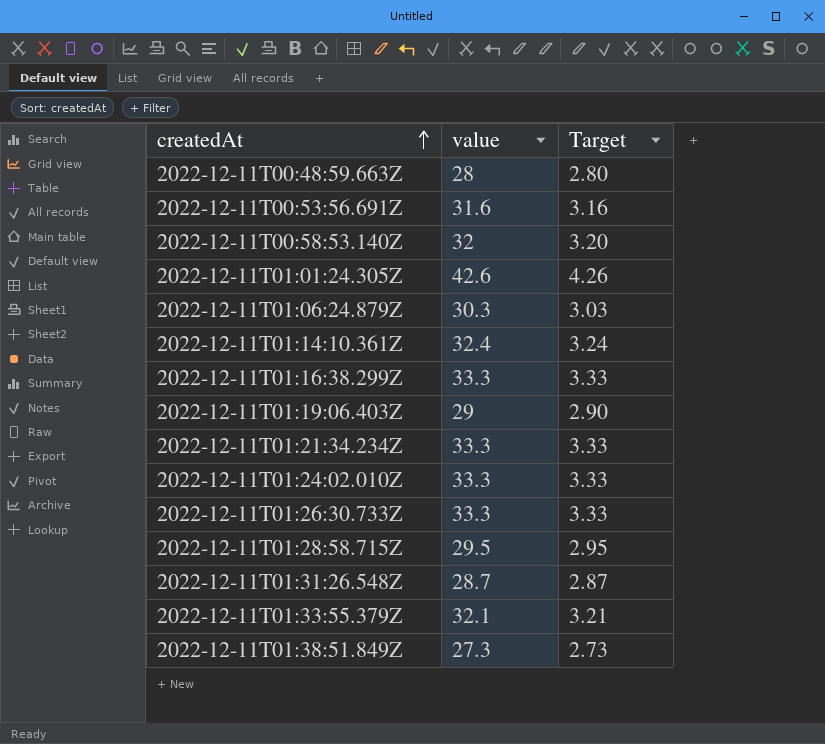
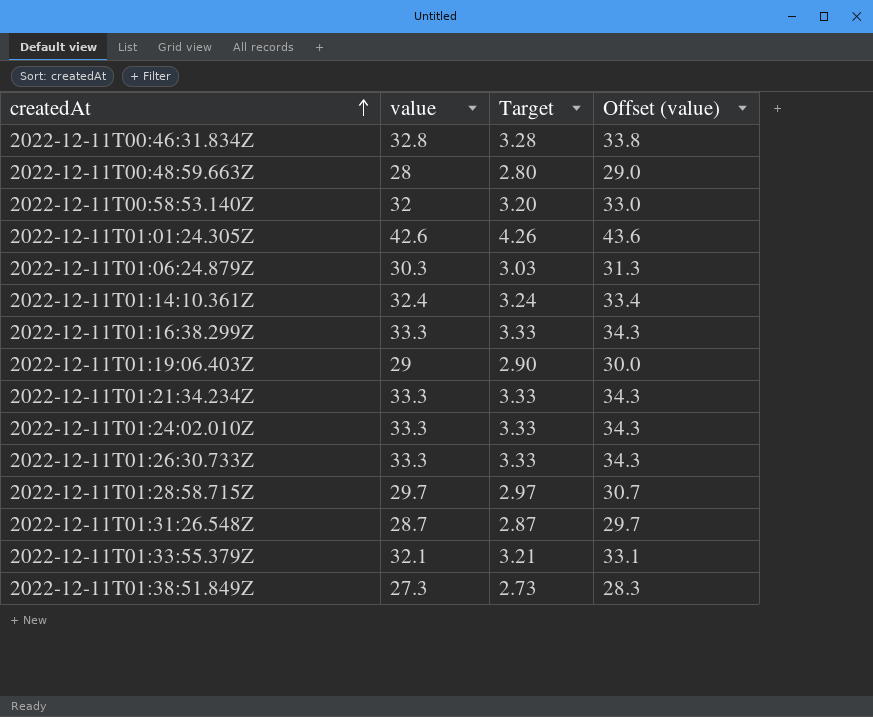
column Offset (value) | formula: none -> [value] + 1
row 2022-12-11T00:53:56.691Z: 31.6 | 3.16 -> none
row 2022-12-11T00:46:31.834Z: none -> 32.8 | 3.28 | 33.8
2022-12-11T01:28:58.715Z | value: 29.5 -> 29.7
2022-12-11T01:28:58.715Z | Target: 2.95 -> 2.97

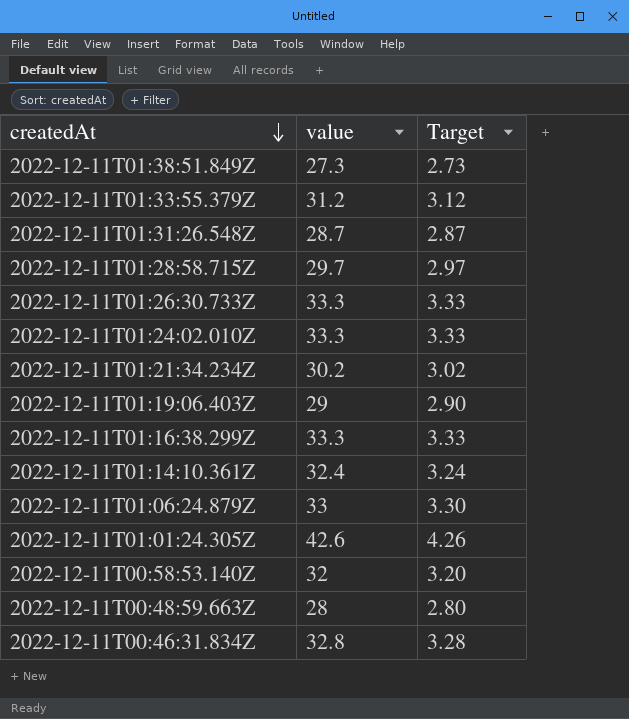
row order: createdAt ascending -> createdAt descending
column Offset (value) | formula: [value] + 1 -> none
2022-12-11T01:33:55.379Z | value: 32.1 -> 31.2
2022-12-11T01:33:55.379Z | Target: 3.21 -> 3.12
2022-12-11T01:21:34.234Z | value: 33.3 -> 30.2
2022-12-11T01:21:34.234Z | Target: 3.33 -> 3.02
2022-12-11T01:06:24.879Z | value: 30.3 -> 33
2022-12-11T01:06:24.879Z | Target: 3.03 -> 3.30

